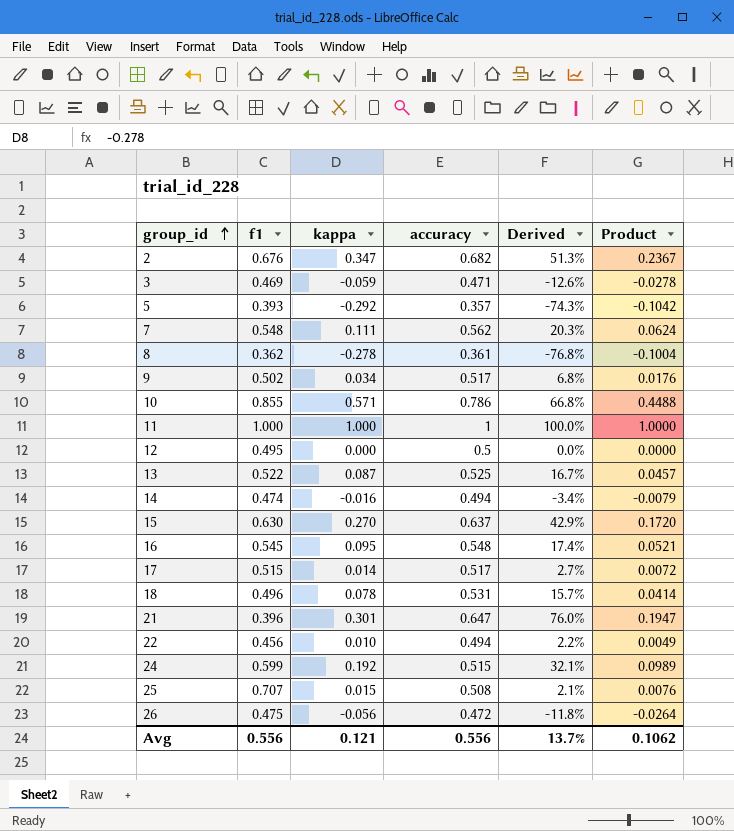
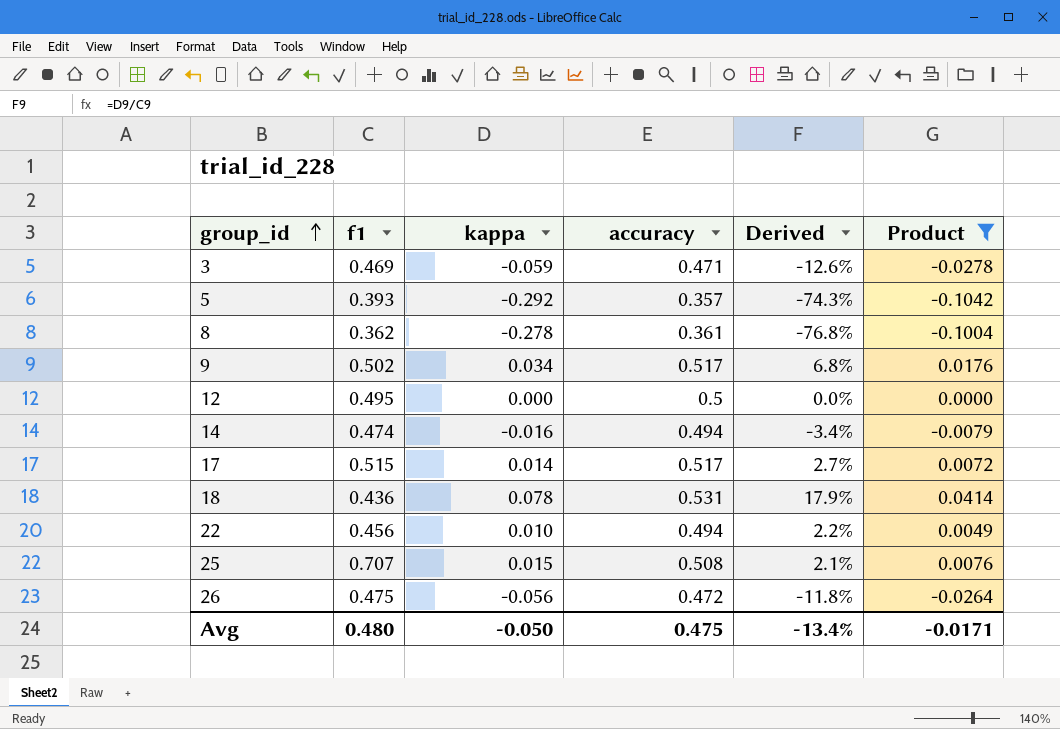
filter: none -> Product <= 0.0414
18 | f1: 0.496 -> 0.436
18 | Derived: 15.7% -> 17.9%
Avg | f1: 0.556 -> 0.480
Avg | kappa: 0.121 -> -0.050
Avg | accuracy: 0.556 -> 0.475
Avg | Derived: 13.7% -> -13.4%
Avg | Product: 0.1062 -> -0.0171

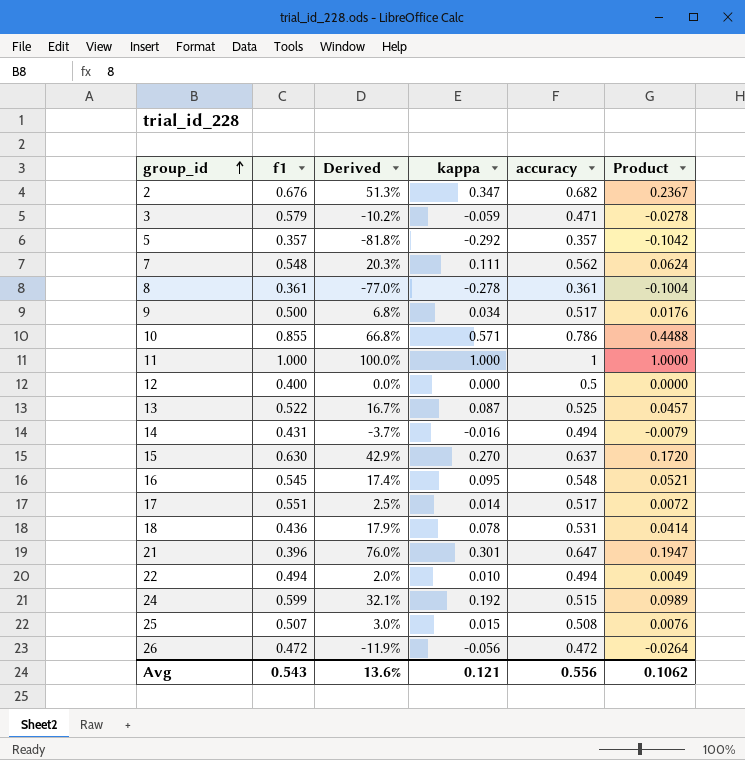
filter: Product <= 0.0414 -> none
column Derived | position: 5 -> 3
3 | f1: 0.469 -> 0.579
3 | Derived: -12.6% -> -10.2%
5 | f1: 0.393 -> 0.357
5 | Derived: -74.3% -> -81.8%
8 | f1: 0.362 -> 0.361
8 | Derived: -76.8% -> -77.0%
9 | f1: 0.502 -> 0.500
12 | f1: 0.495 -> 0.400
14 | f1: 0.474 -> 0.431
14 | Derived: -3.4% -> -3.7%
17 | f1: 0.515 -> 0.551
17 | Derived: 2.7% -> 2.5%
22 | f1: 0.456 -> 0.494
22 | Derived: 2.2% -> 2.0%
25 | f1: 0.707 -> 0.507
25 | Derived: 2.1% -> 3.0%
26 | f1: 0.475 -> 0.472
26 | Derived: -11.8% -> -11.9%
Avg | f1: 0.480 -> 0.543
Avg | Derived: -13.4% -> 13.6%
Avg | kappa: -0.050 -> 0.121
Avg | accuracy: 0.475 -> 0.556
Avg | Product: -0.0171 -> 0.1062

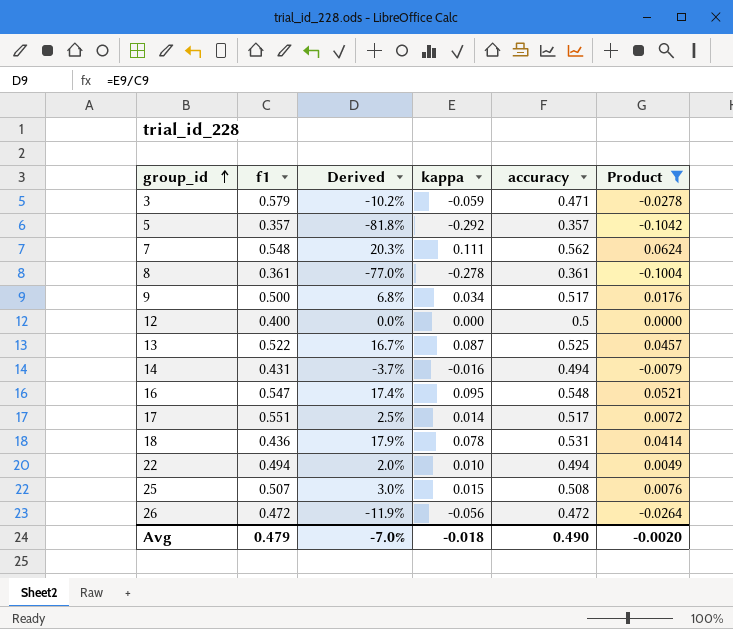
filter: none -> Product <= 0.0624
16 | f1: 0.545 -> 0.547
Avg | f1: 0.543 -> 0.479
Avg | Derived: 13.6% -> -7.0%
Avg | kappa: 0.121 -> -0.018
Avg | accuracy: 0.556 -> 0.490
Avg | Product: 0.1062 -> -0.0020

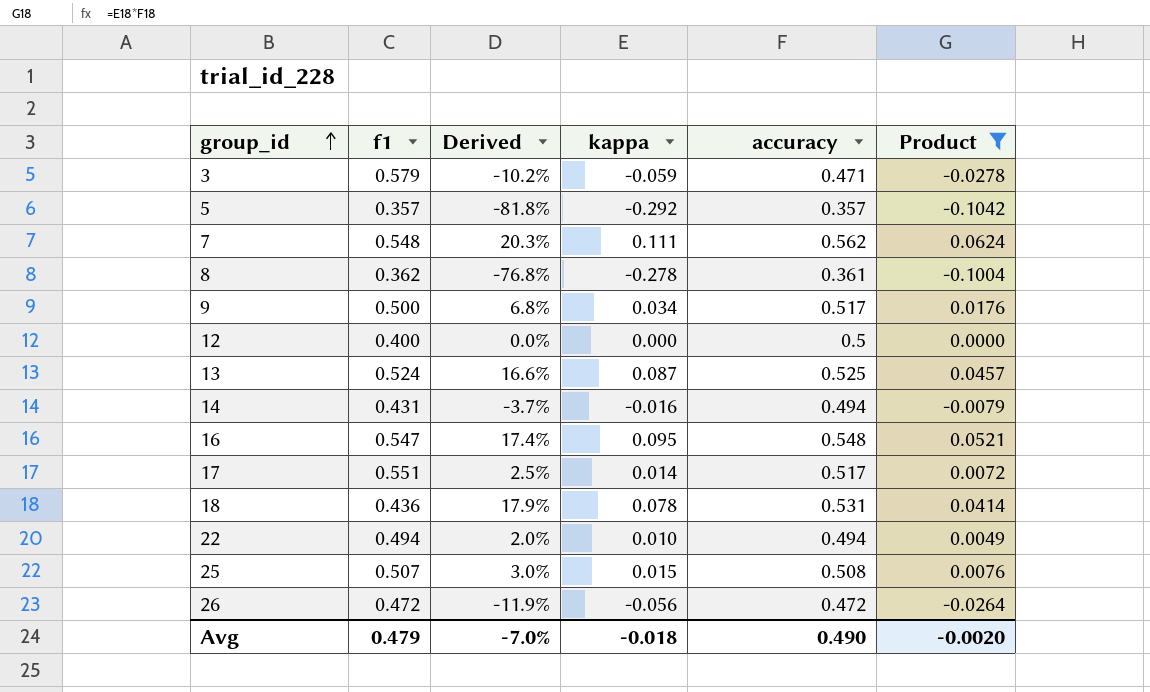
8 | f1: 0.361 -> 0.362
8 | Derived: -77.0% -> -76.8%
13 | f1: 0.522 -> 0.524
13 | Derived: 16.7% -> 16.6%

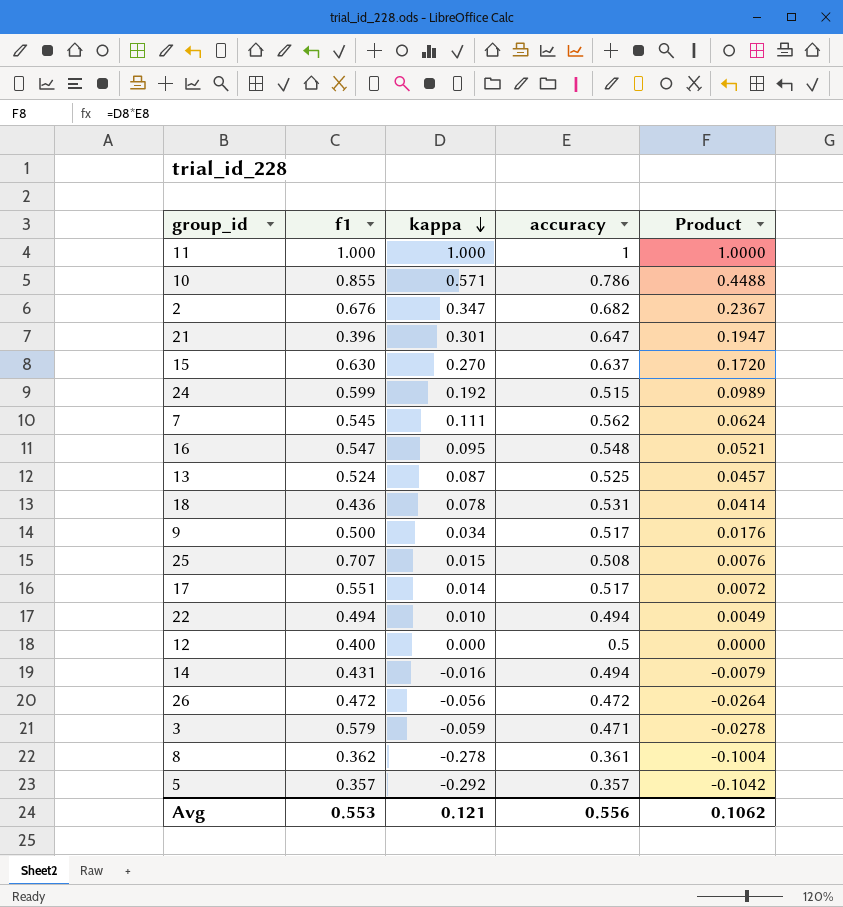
filter: Product <= 0.0624 -> none
row order: group_id ascending -> kappa descending
column Derived | formula: [kappa] / [f1] -> none
7 | f1: 0.548 -> 0.545
25 | f1: 0.507 -> 0.707
Avg | f1: 0.479 -> 0.553
Avg | kappa: -0.018 -> 0.121
Avg | accuracy: 0.490 -> 0.556
Avg | Product: -0.0020 -> 0.1062

